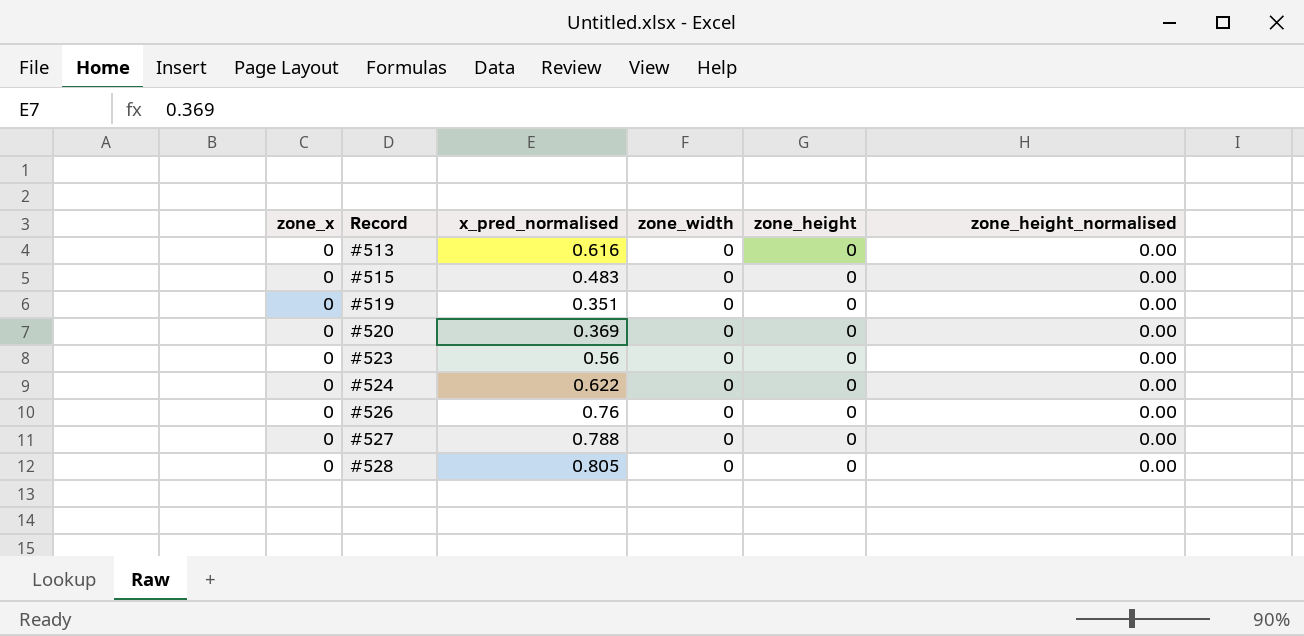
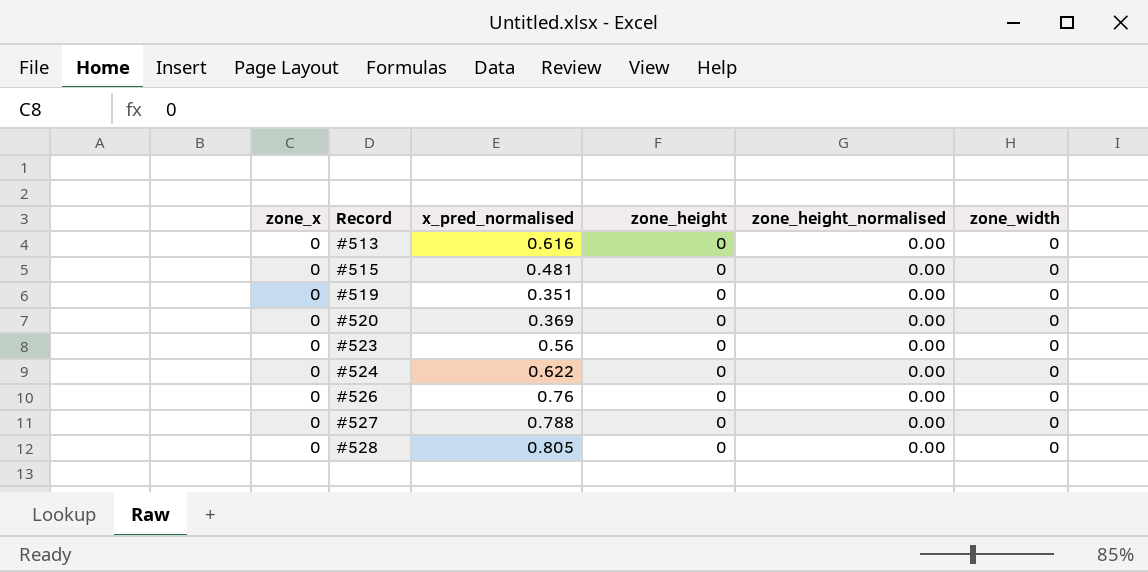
column zone_width | position: 4 -> 6
#515 | x_pred_normalised: 0.483 -> 0.481

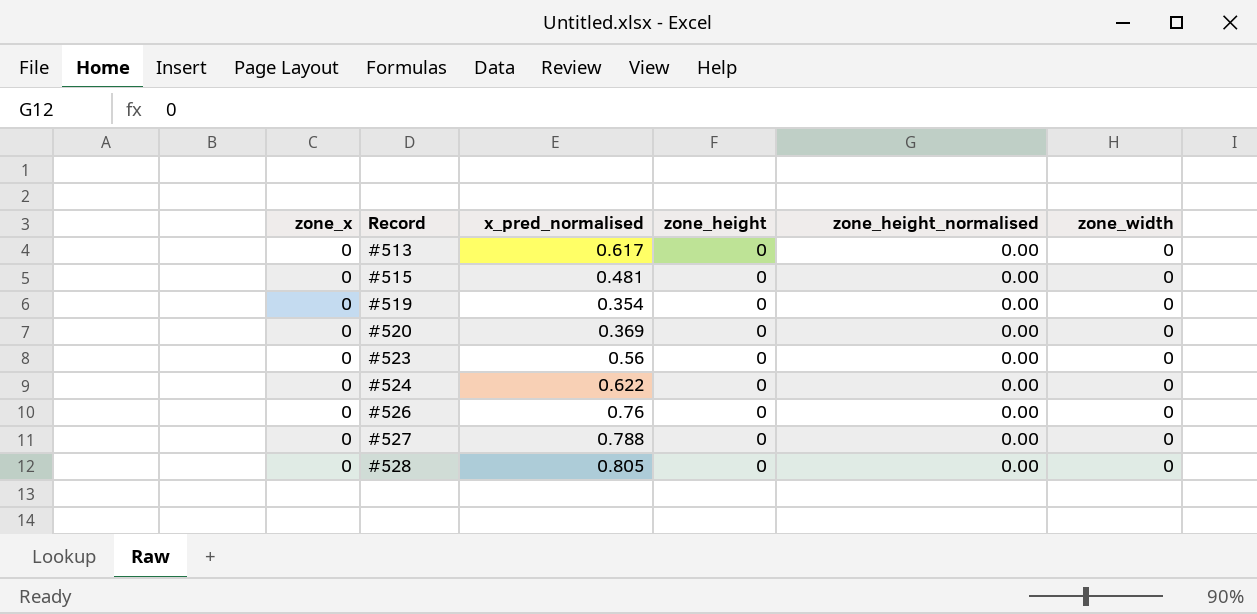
#513 | x_pred_normalised: 0.616 -> 0.617
#519 | x_pred_normalised: 0.351 -> 0.354

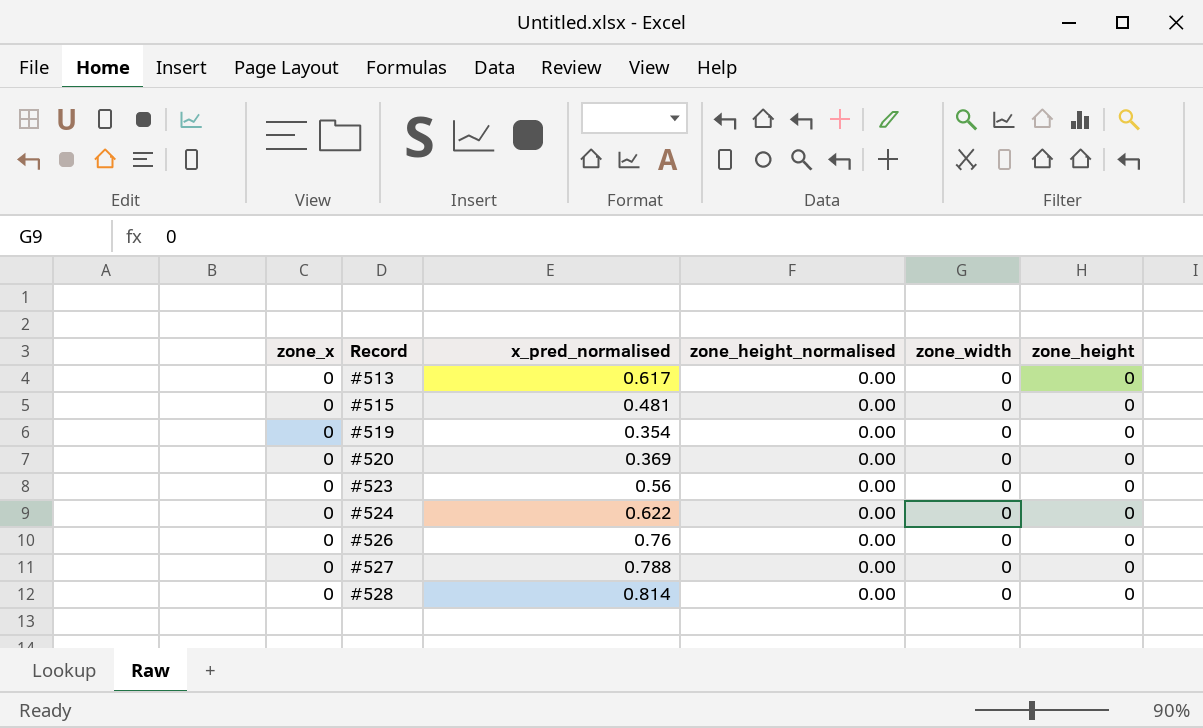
column zone_height | position: 4 -> 6
#528 | x_pred_normalised: 0.805 -> 0.814

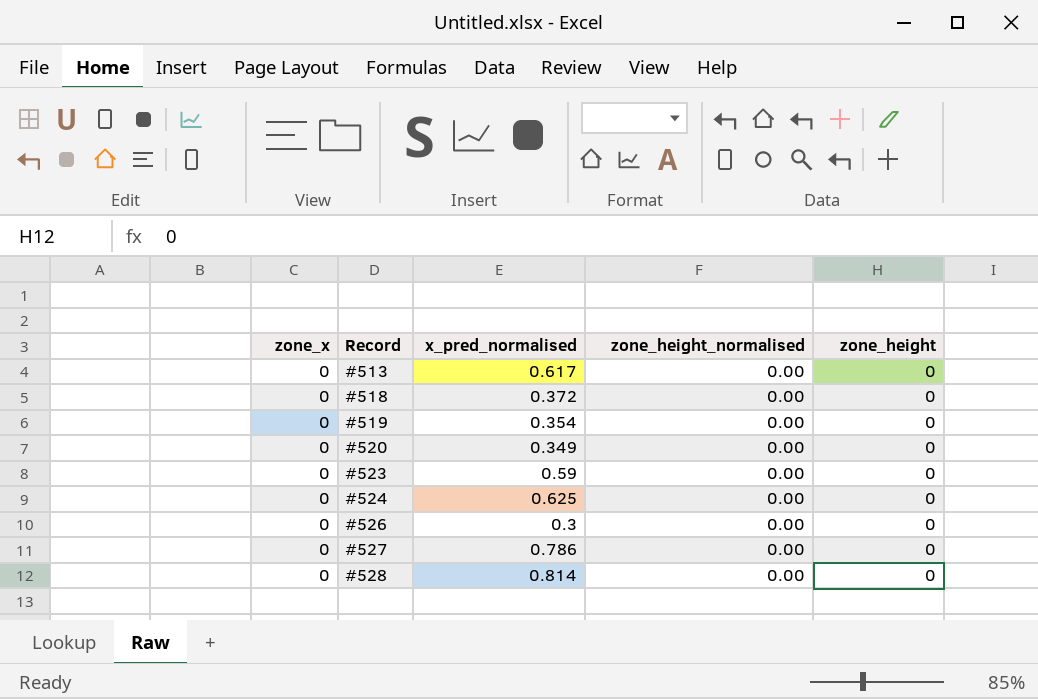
column zone_width | position: 5 -> none
row #515: 0 | 0.481 | 0.00 | 0 | 0 -> none
row #518: none -> 0 | 0.372 | 0.00 | 0
#520 | x_pred_normalised: 0.369 -> 0.349
#523 | x_pred_normalised: 0.56 -> 0.59
#524 | x_pred_normalised: 0.622 -> 0.625
#526 | x_pred_normalised: 0.76 -> 0.3
#527 | x_pred_normalised: 0.788 -> 0.786

